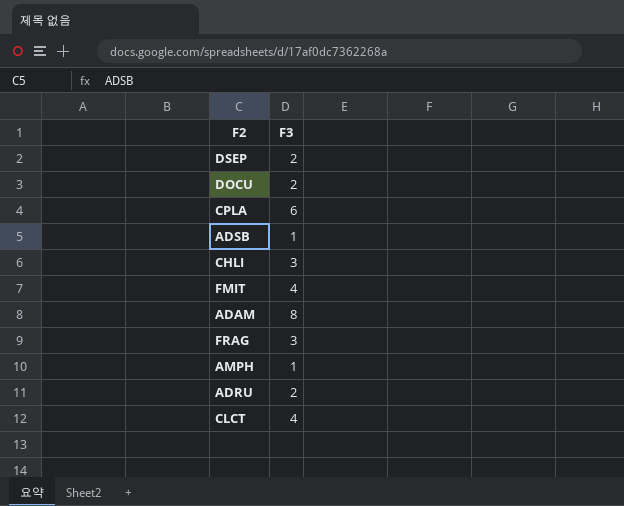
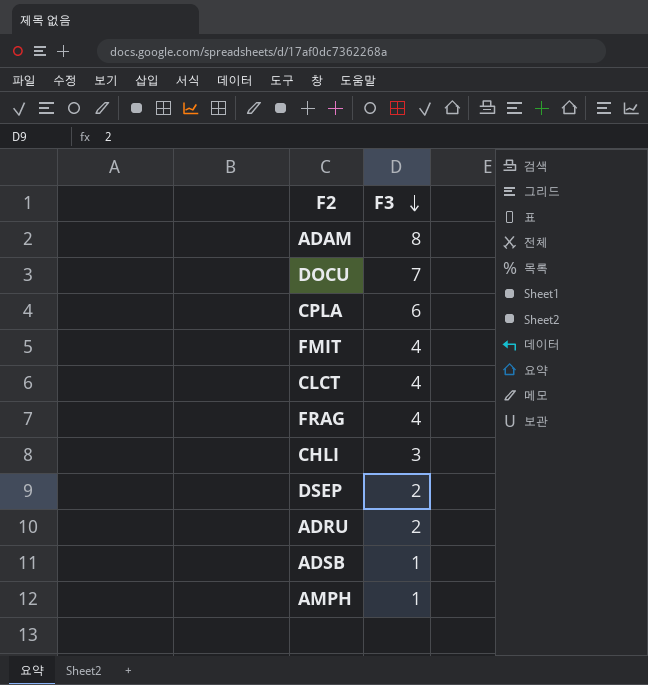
row order: none -> F3 descending
DOCU | F3: 2 -> 7
FRAG | F3: 3 -> 4

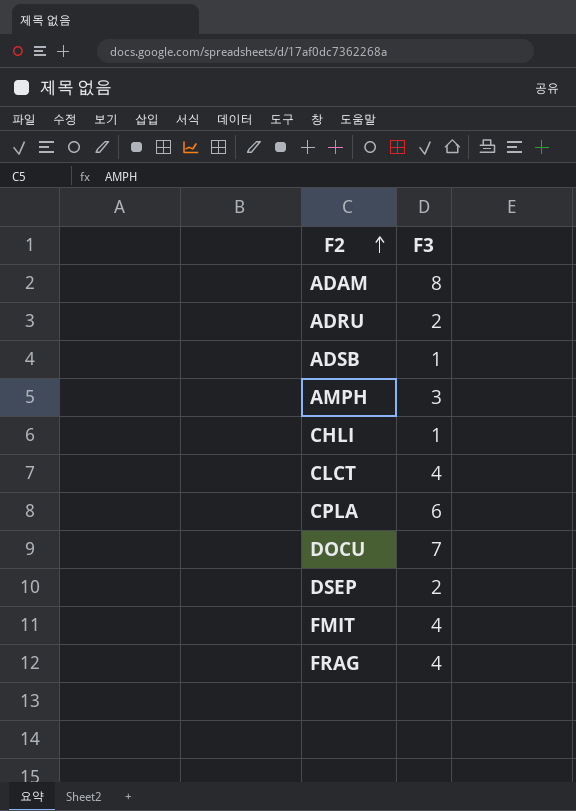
row order: F3 descending -> F2 ascending
AMPH | F3: 1 -> 3
CHLI | F3: 3 -> 1

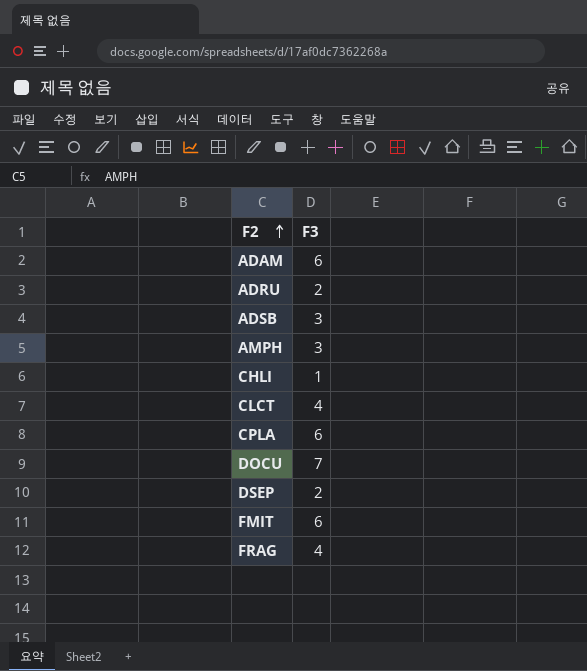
ADAM | F3: 8 -> 6
ADSB | F3: 1 -> 3
FMIT | F3: 4 -> 6

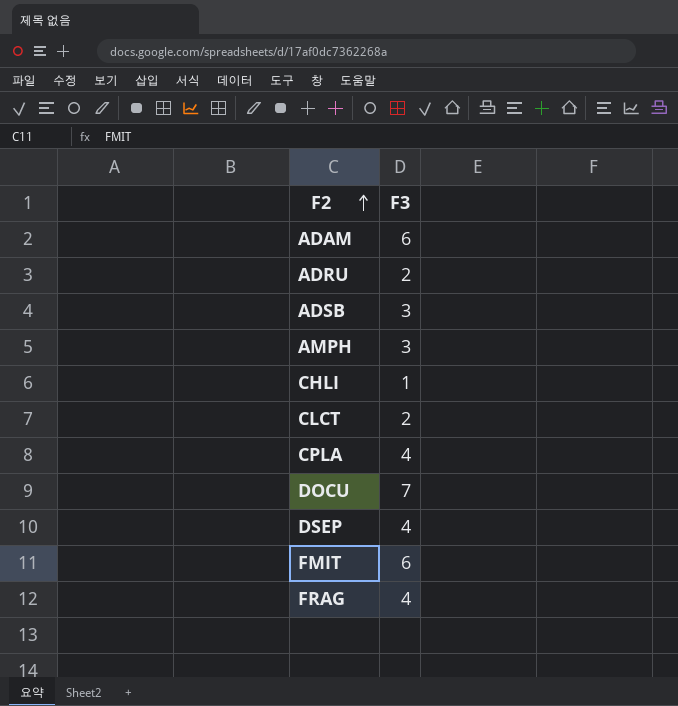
CLCT | F3: 4 -> 2
CPLA | F3: 6 -> 4
DSEP | F3: 2 -> 4

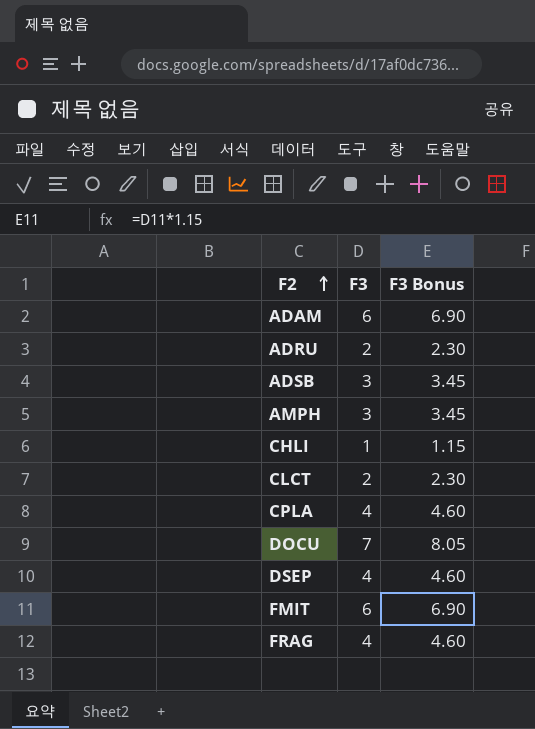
column F3 Bonus | formula: none -> [F3] * 1.15

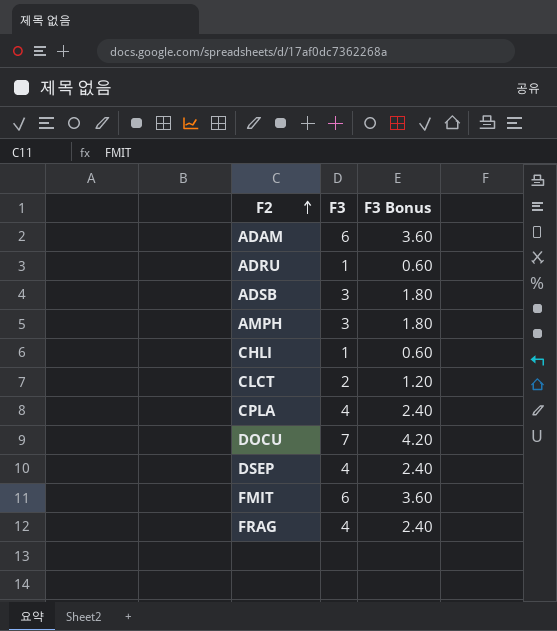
column F3 Bonus | formula: [F3] * 1.15 -> [F3] * 0.6
ADRU | F3: 2 -> 1

